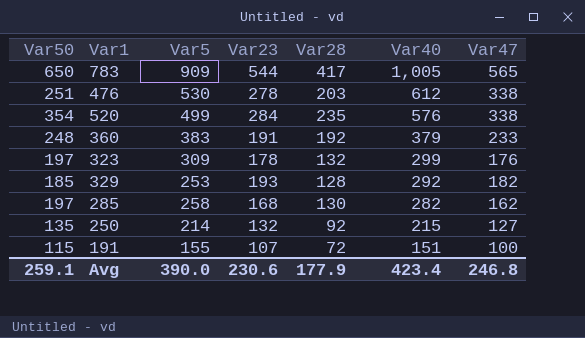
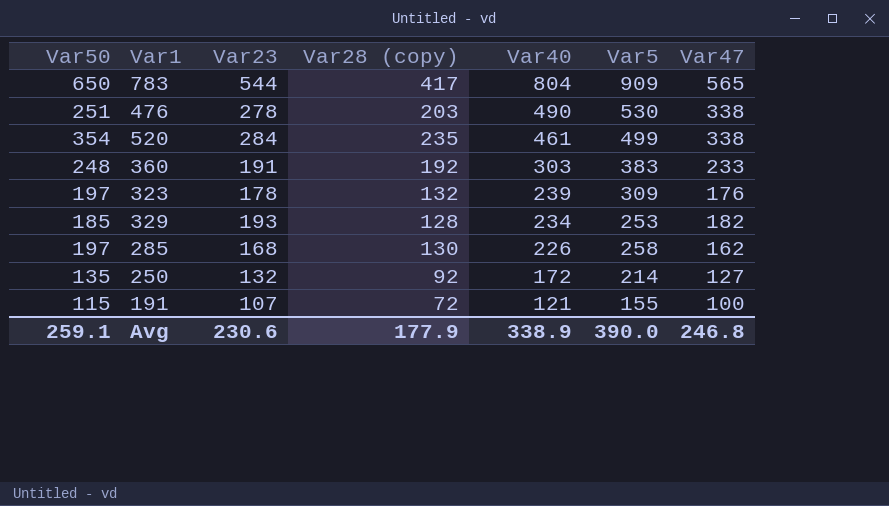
column name: Var28 -> Var28 (copy)
column Var5 | position: 3 -> 6
783 | Var40: 1,005 -> 804
476 | Var40: 612 -> 490
520 | Var40: 576 -> 461
360 | Var40: 379 -> 303
323 | Var40: 299 -> 239
329 | Var40: 292 -> 234
285 | Var40: 282 -> 226
250 | Var40: 215 -> 172
191 | Var40: 151 -> 121
Avg | Var40: 423.4 -> 338.9

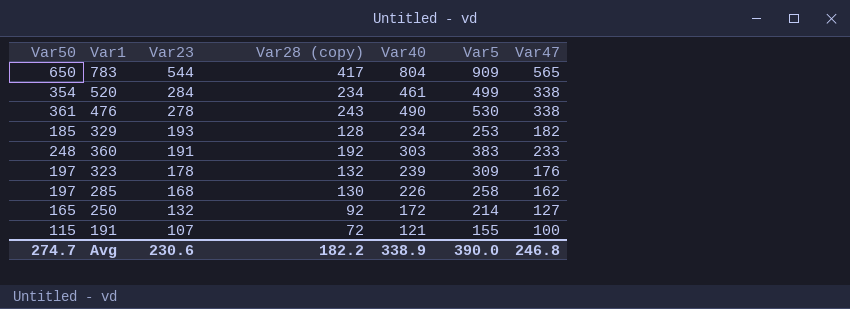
row order: Var40 descending -> Var23 descending
520 | Var28 (copy): 235 -> 234
476 | Var50: 251 -> 361
476 | Var28 (copy): 203 -> 243
250 | Var50: 135 -> 165
Avg | Var50: 259.1 -> 274.7
Avg | Var28 (copy): 177.9 -> 182.2

